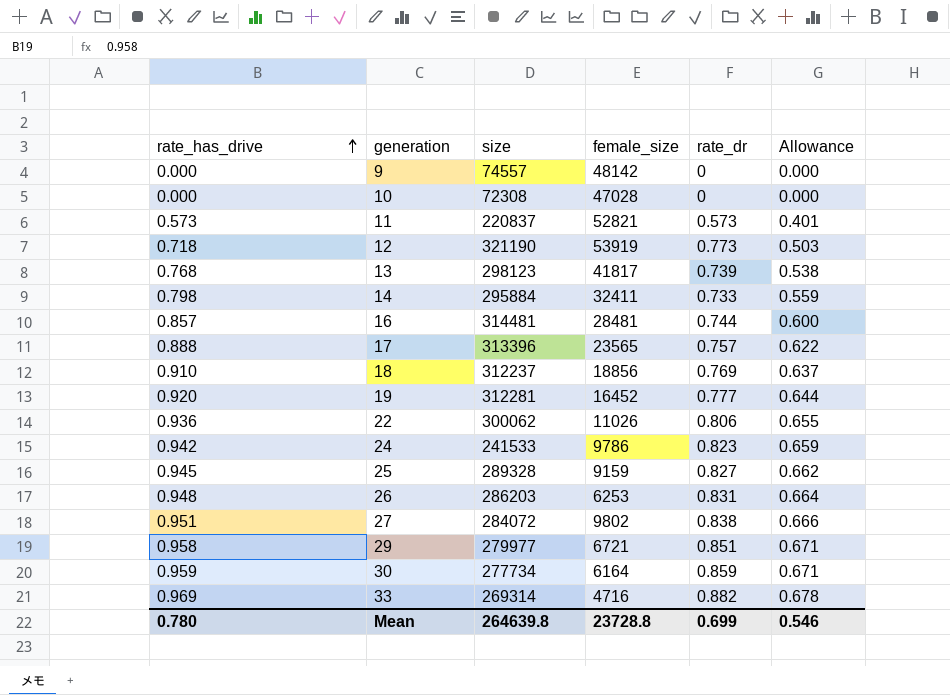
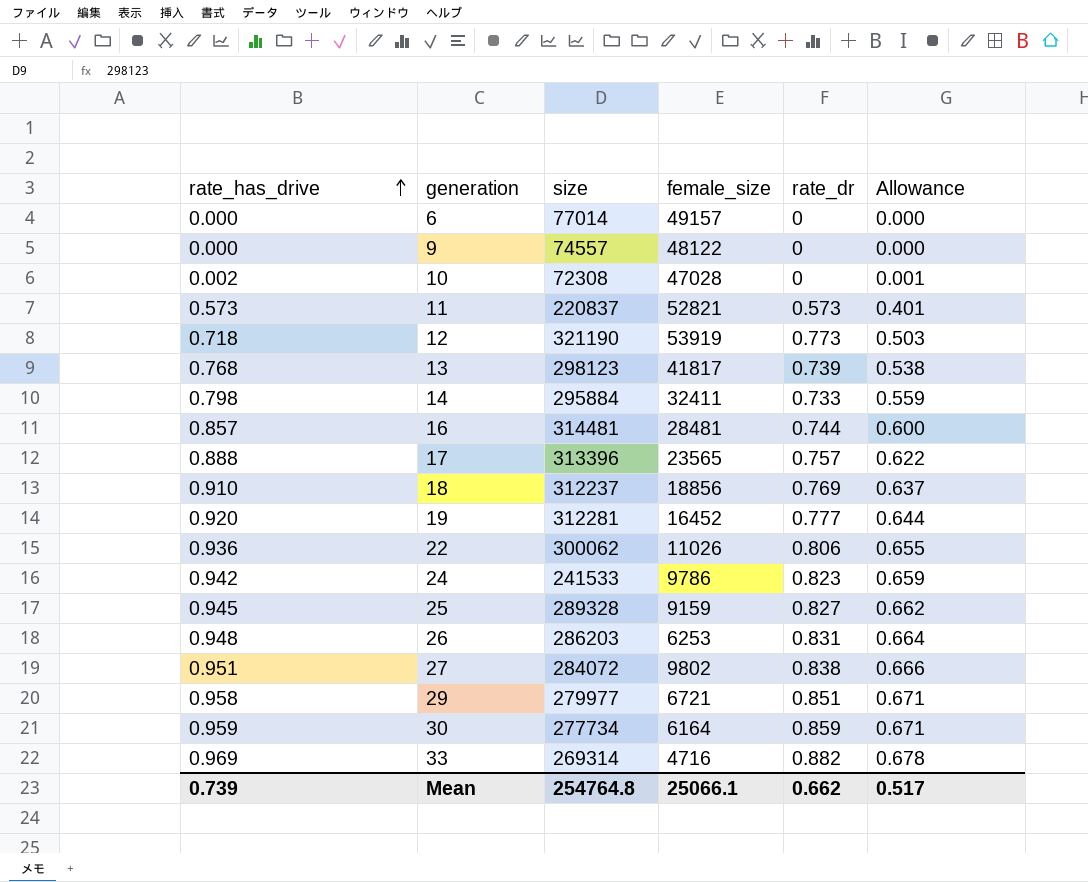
row 6: none -> 0.000 | 77014 | 49157 | 0 | 0.000
9 | female_size: 48142 -> 48122
10 | rate_has_drive: 0.000 -> 0.002
10 | Allowance: 0.000 -> 0.001
Mean | rate_has_drive: 0.780 -> 0.739
Mean | size: 264639.8 -> 254764.8
Mean | female_size: 23728.8 -> 25066.1
Mean | rate_dr: 0.699 -> 0.662
Mean | Allowance: 0.546 -> 0.517

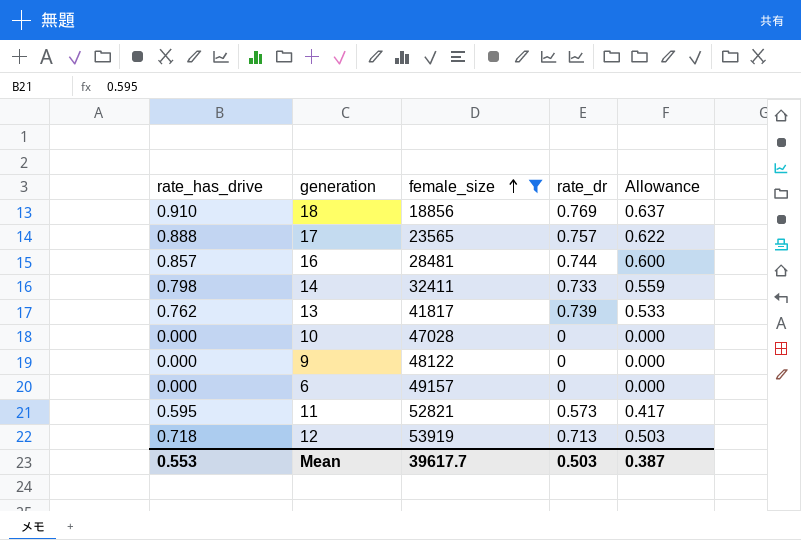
filter: none -> female_size >= 18856
row order: rate_has_drive ascending -> female_size ascending
column size | position: 3 -> none
13 | rate_has_drive: 0.768 -> 0.762
13 | Allowance: 0.538 -> 0.533
10 | rate_has_drive: 0.002 -> 0.000
10 | Allowance: 0.001 -> 0.000
11 | rate_has_drive: 0.573 -> 0.595
11 | Allowance: 0.401 -> 0.417
12 | rate_dr: 0.773 -> 0.713
Mean | rate_has_drive: 0.739 -> 0.553
Mean | female_size: 25066.1 -> 39617.7
Mean | rate_dr: 0.662 -> 0.503
Mean | Allowance: 0.517 -> 0.387

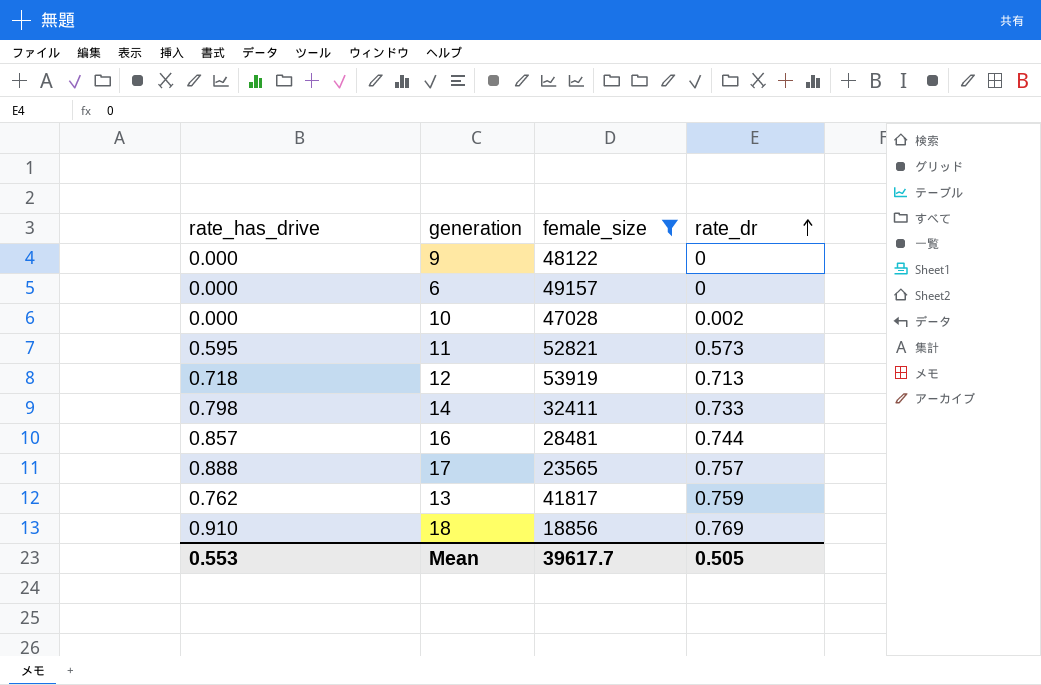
row order: female_size ascending -> rate_dr ascending
column Allowance | formula: [rate_has_drive] * 0.7 -> none
10 | rate_dr: 0 -> 0.002
13 | rate_dr: 0.739 -> 0.759
Mean | rate_dr: 0.503 -> 0.505

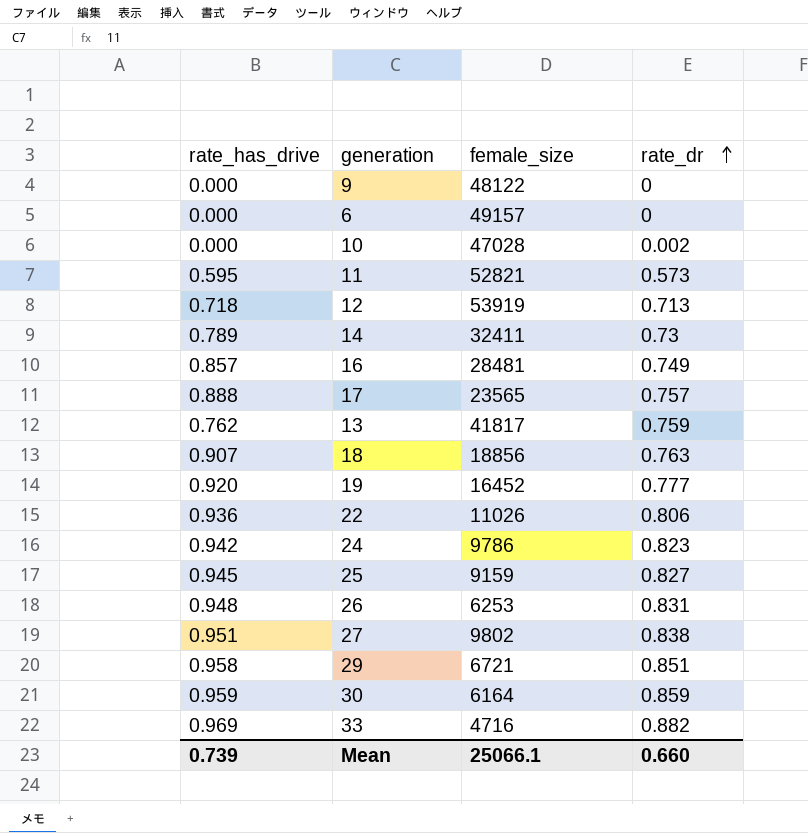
filter: female_size >= 18856 -> none
14 | rate_has_drive: 0.798 -> 0.789
14 | rate_dr: 0.733 -> 0.73
16 | rate_dr: 0.744 -> 0.749
18 | rate_has_drive: 0.910 -> 0.907
18 | rate_dr: 0.769 -> 0.763
Mean | rate_has_drive: 0.553 -> 0.739
Mean | female_size: 39617.7 -> 25066.1
Mean | rate_dr: 0.505 -> 0.660

